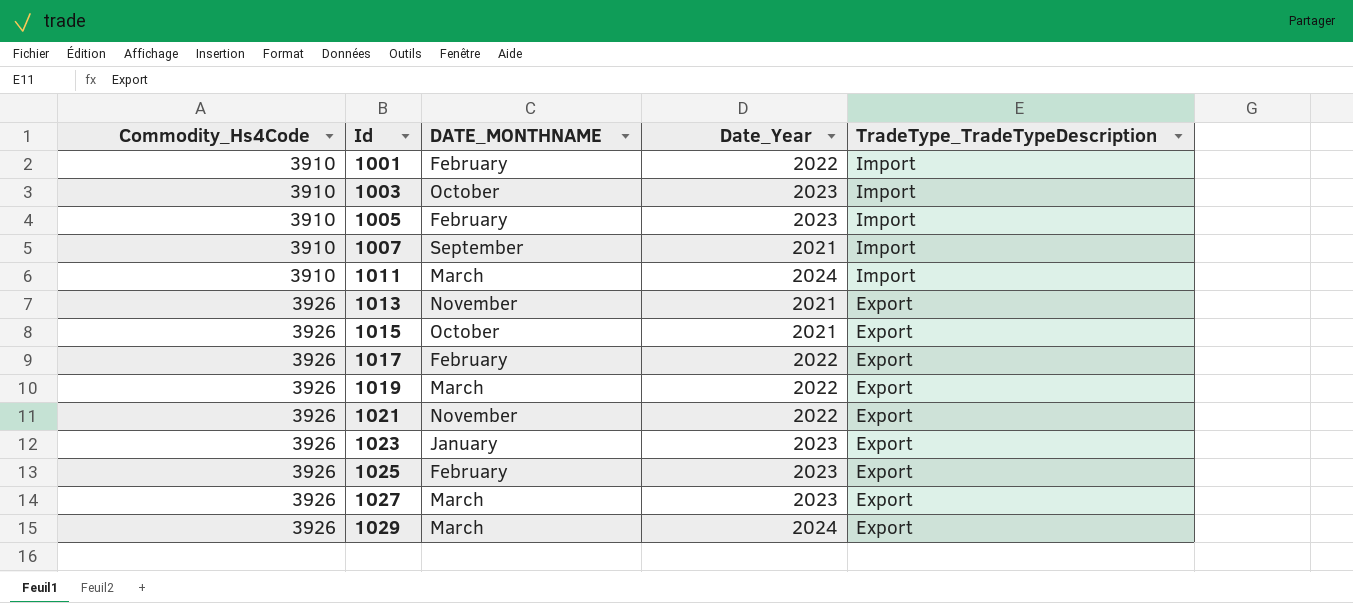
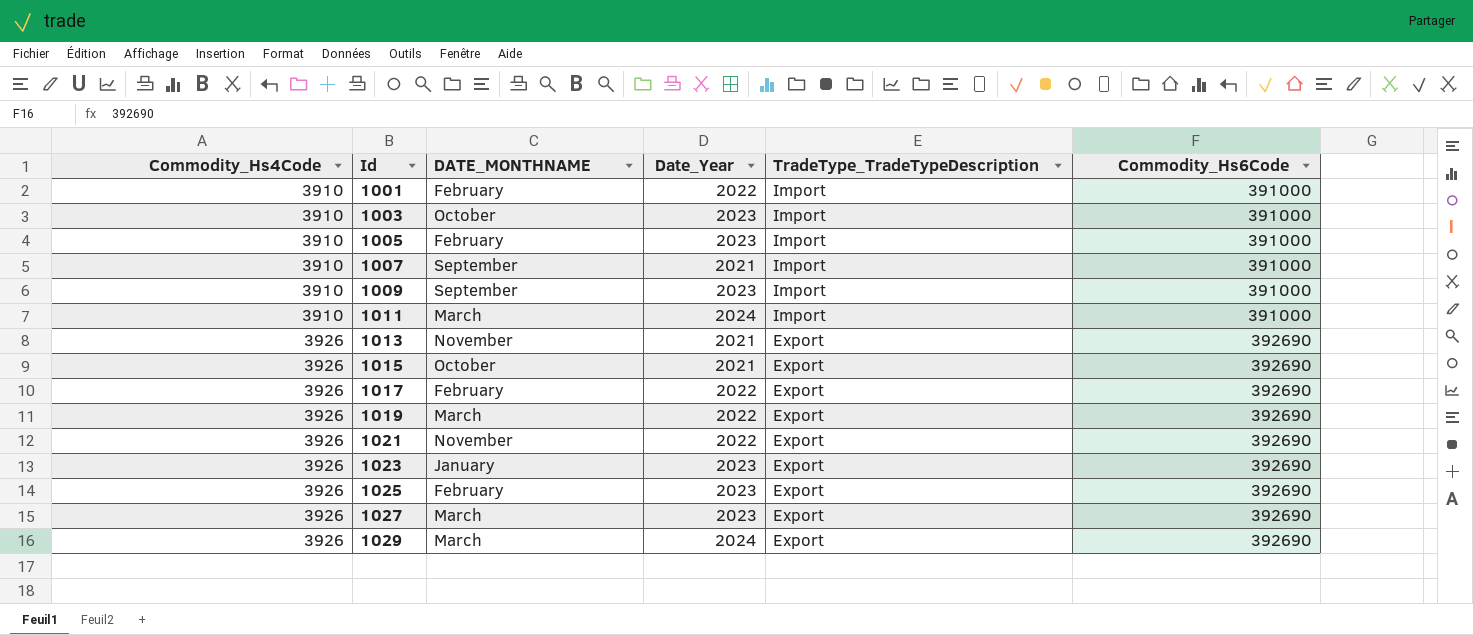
column Commodity_Hs6Code | position: none -> 6
row 1009: none -> 3910 | September | 2023 | Import | 391000

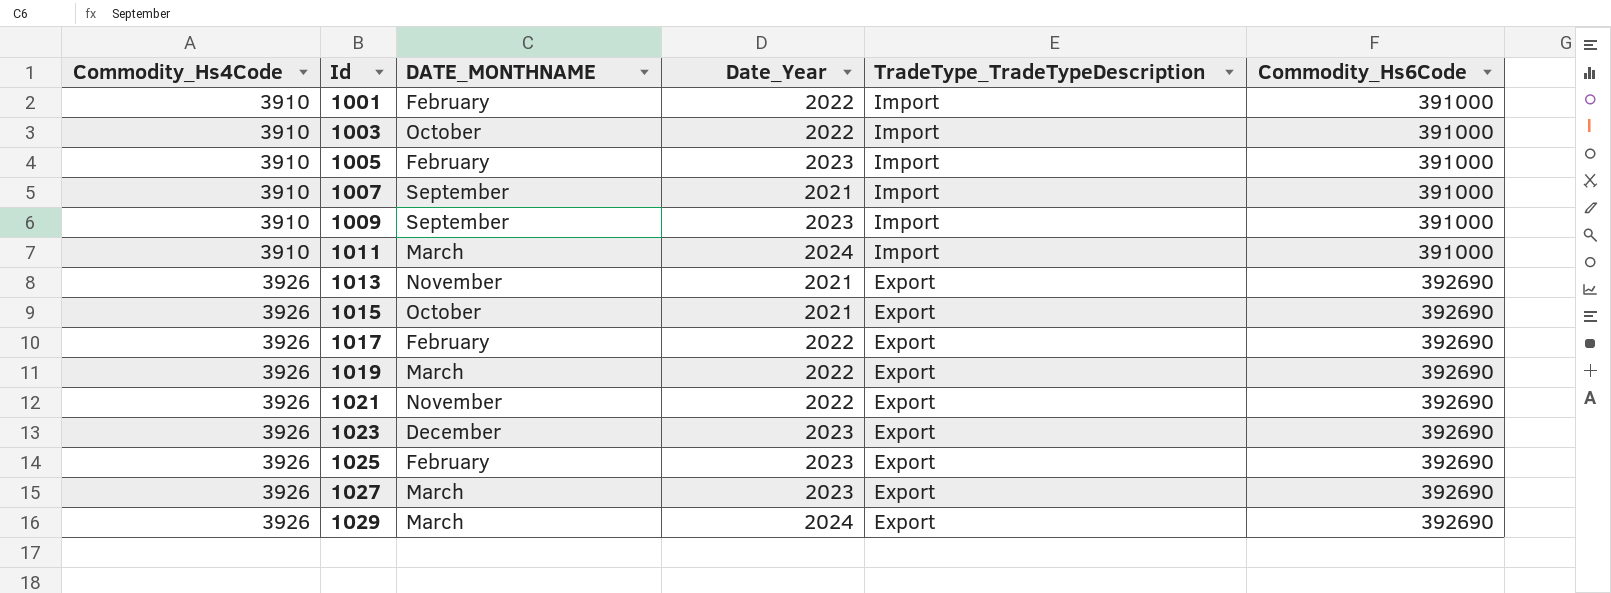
1003 | Date_Year: 2023 -> 2022
1023 | DATE_MONTHNAME: January -> December

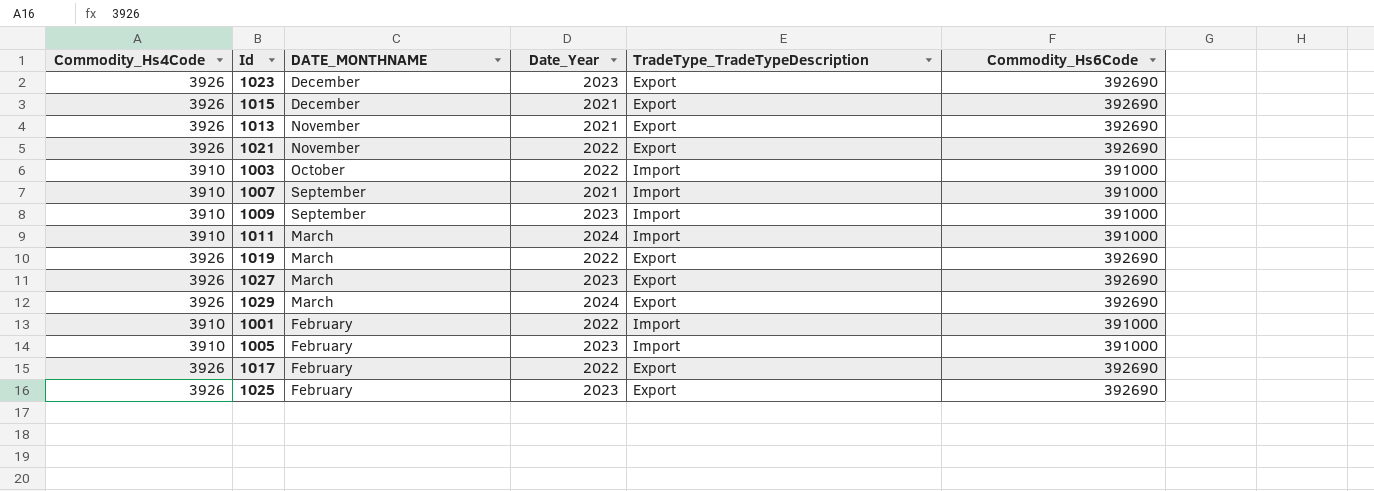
row order: Commodity_Hs4Code ascending -> DATE_MONTHNAME descending
1015 | DATE_MONTHNAME: October -> December

